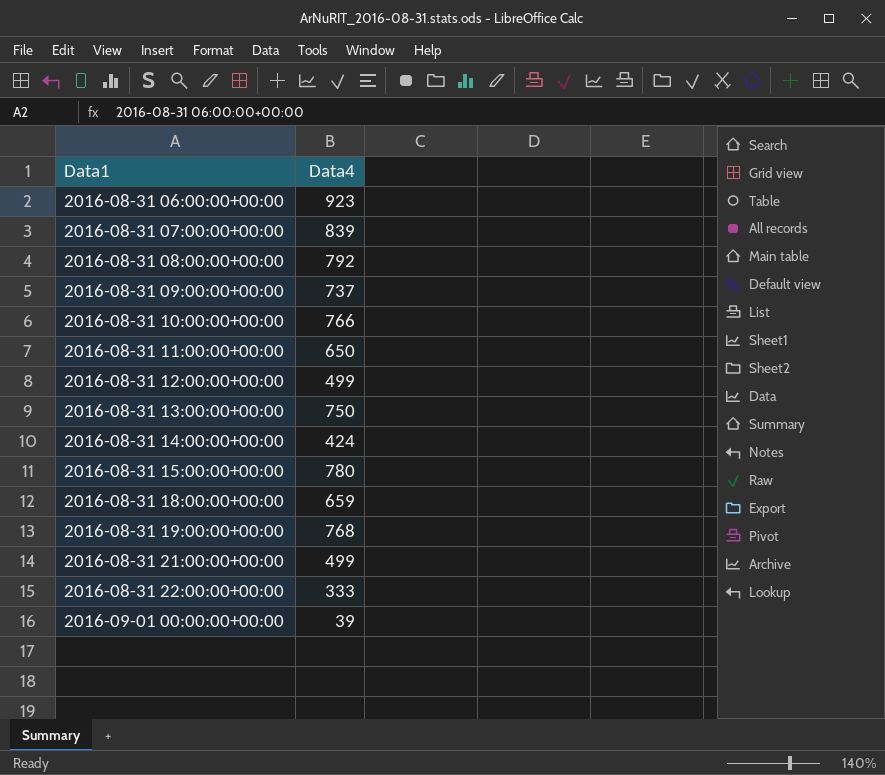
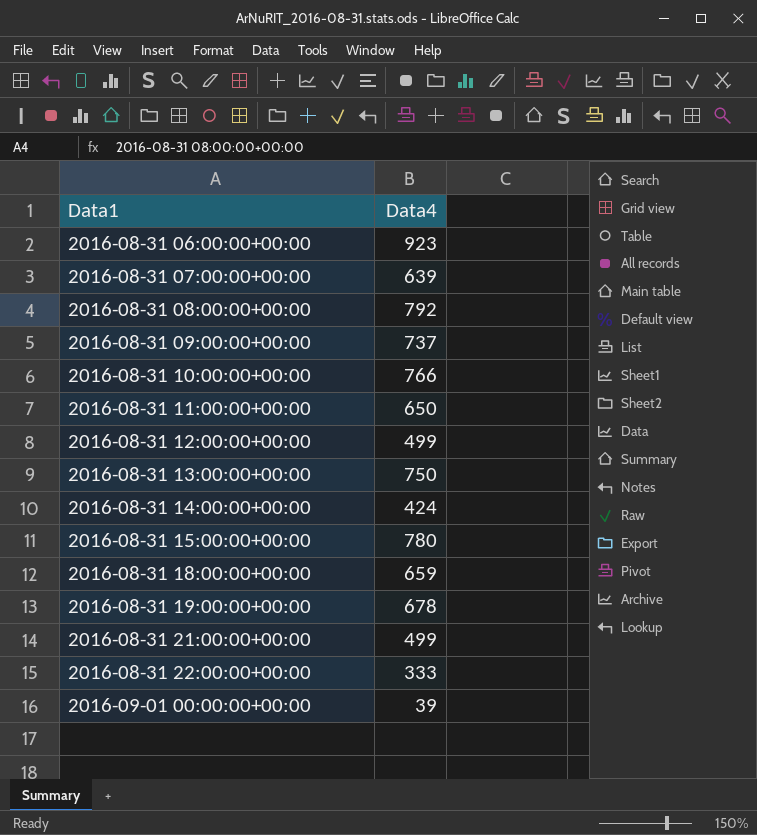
2016-08-31 07:00:00+00:00 | Data4: 839 -> 639
2016-08-31 19:00:00+00:00 | Data4: 768 -> 678

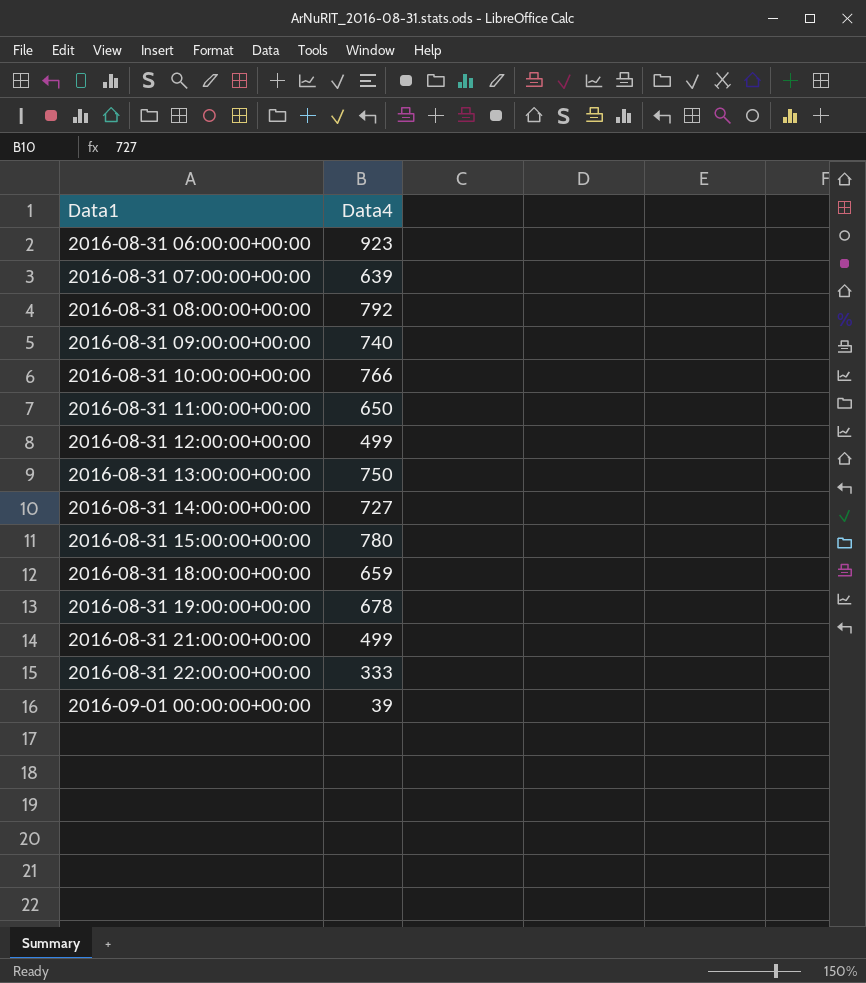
2016-08-31 09:00:00+00:00 | Data4: 737 -> 740
2016-08-31 14:00:00+00:00 | Data4: 424 -> 727

